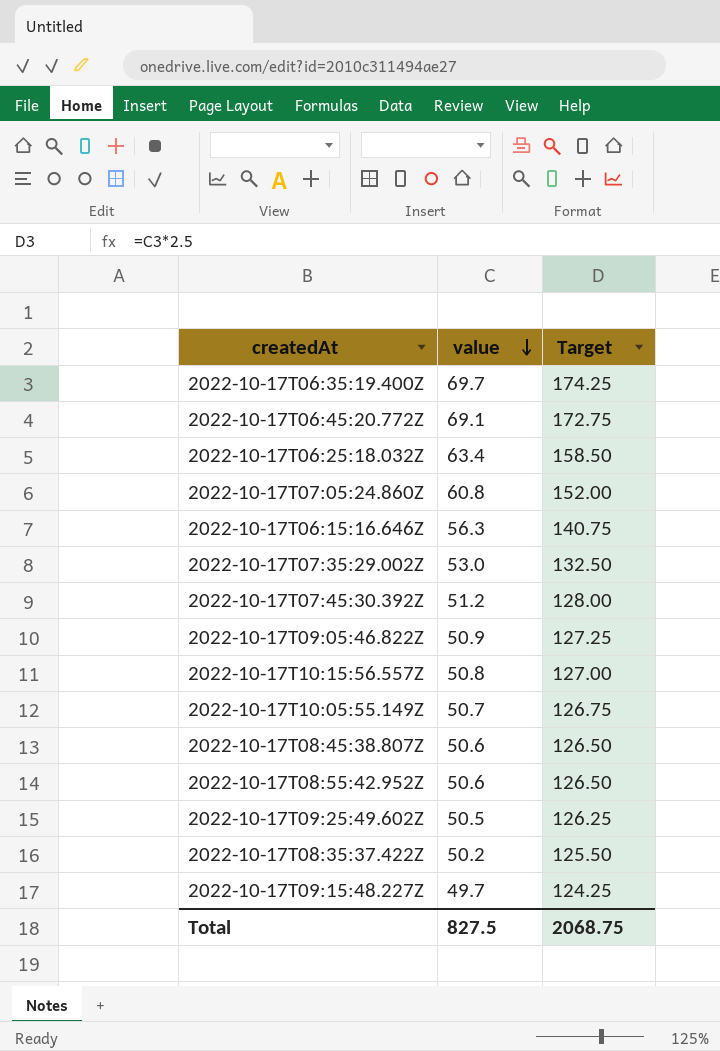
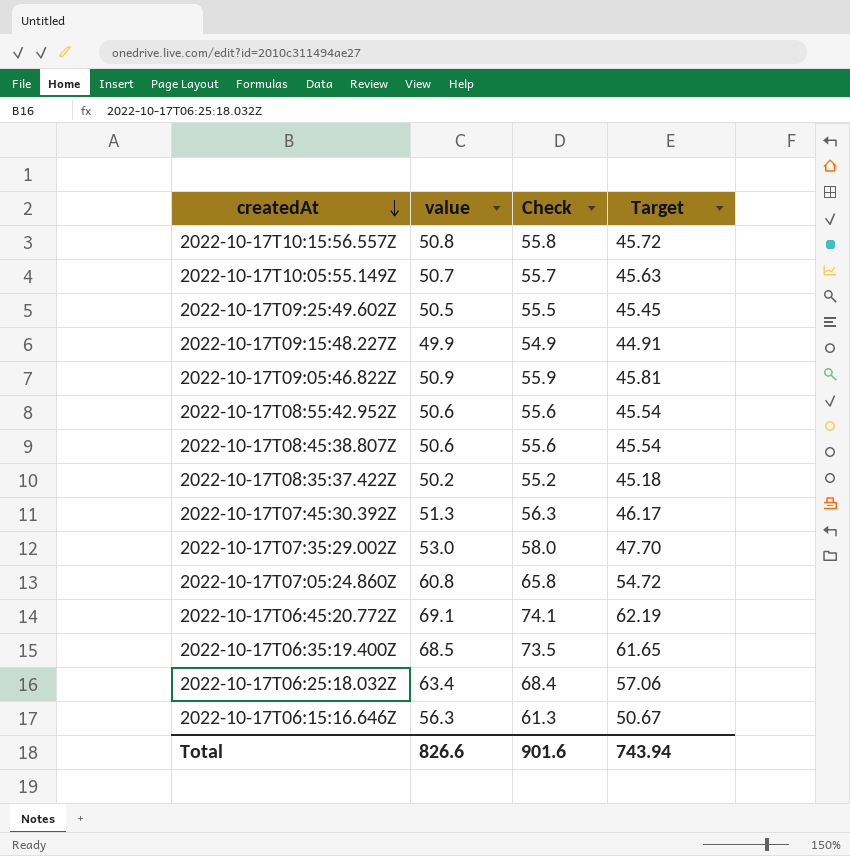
row order: value descending -> createdAt descending
column Check | formula: none -> [value] + 5
column Target | formula: [value] * 2.5 -> [value] * 0.9
2022-10-17T09:15:48.227Z | value: 49.7 -> 49.9
2022-10-17T07:45:30.392Z | value: 51.2 -> 51.3
2022-10-17T06:35:19.400Z | value: 69.7 -> 68.5
Total | value: 827.5 -> 826.6
Total | Target: 2068.75 -> 743.94

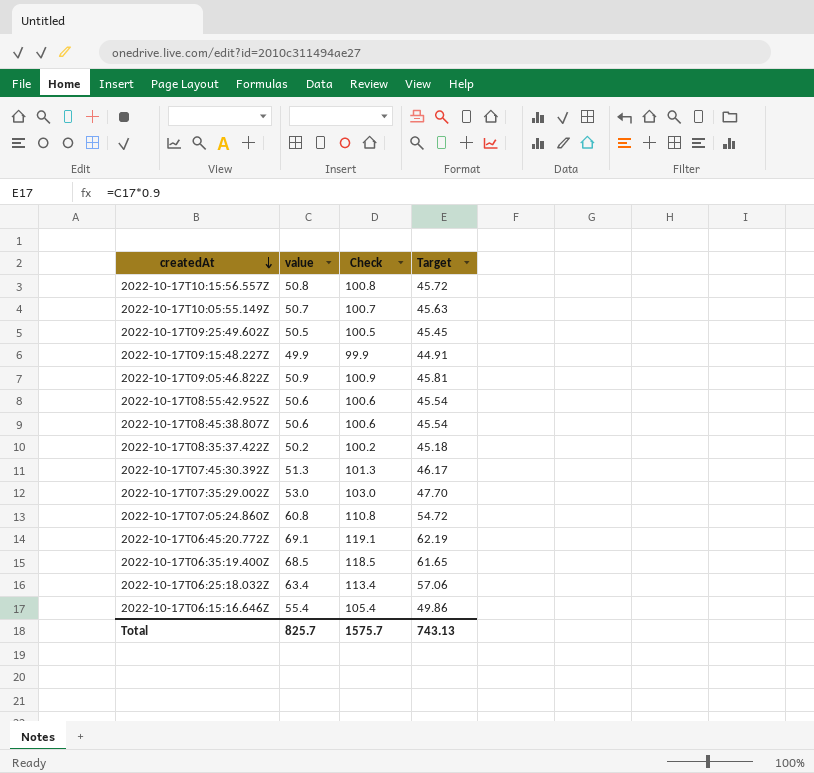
column Check | formula: [value] + 5 -> [value] + 50
2022-10-17T06:15:16.646Z | value: 56.3 -> 55.4
2022-10-17T06:15:16.646Z | Target: 50.67 -> 49.86
Total | value: 826.6 -> 825.7
Total | Check: 901.6 -> 1575.7
Total | Target: 743.94 -> 743.13

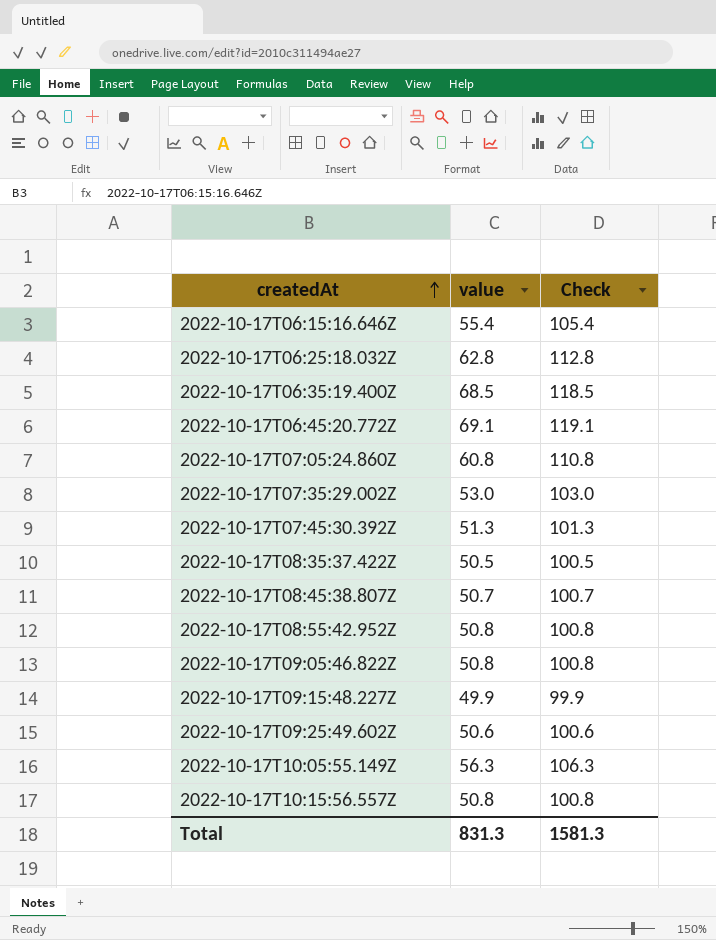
row order: createdAt descending -> createdAt ascending
column Target | formula: [value] * 0.9 -> none
2022-10-17T06:25:18.032Z | value: 63.4 -> 62.8
2022-10-17T06:25:18.032Z | Check: 113.4 -> 112.8
2022-10-17T08:35:37.422Z | value: 50.2 -> 50.5
2022-10-17T08:35:37.422Z | Check: 100.2 -> 100.5
2022-10-17T08:45:38.807Z | value: 50.6 -> 50.7
2022-10-17T08:45:38.807Z | Check: 100.6 -> 100.7
2022-10-17T08:55:42.952Z | value: 50.6 -> 50.8
2022-10-17T08:55:42.952Z | Check: 100.6 -> 100.8
2022-10-17T09:05:46.822Z | value: 50.9 -> 50.8
2022-10-17T09:05:46.822Z | Check: 100.9 -> 100.8
2022-10-17T09:25:49.602Z | value: 50.5 -> 50.6
2022-10-17T09:25:49.602Z | Check: 100.5 -> 100.6
2022-10-17T10:05:55.149Z | value: 50.7 -> 56.3
2022-10-17T10:05:55.149Z | Check: 100.7 -> 106.3
Total | value: 825.7 -> 831.3
Total | Check: 1575.7 -> 1581.3

